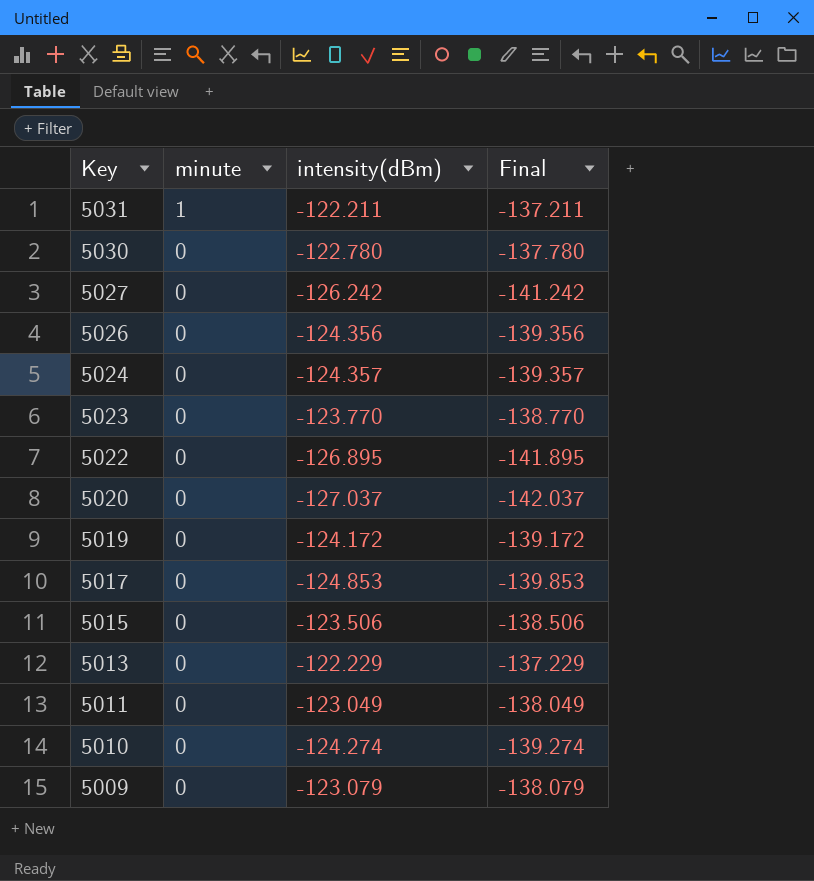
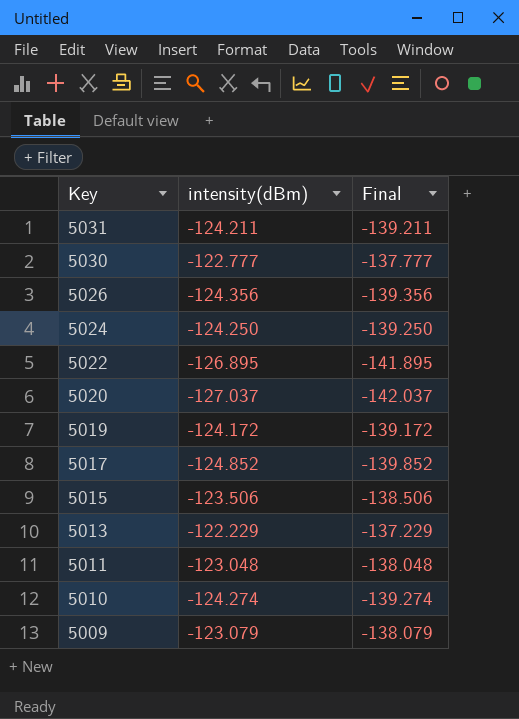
column minute | position: 2 -> none
row 5027: 0 | -126.242 | -141.242 -> none
row 5023: 0 | -123.770 | -138.770 -> none
5031 | intensity(dBm): -122.211 -> -124.211
5031 | Final: -137.211 -> -139.211
5030 | intensity(dBm): -122.780 -> -122.777
5030 | Final: -137.780 -> -137.777
5024 | intensity(dBm): -124.357 -> -124.250
5024 | Final: -139.357 -> -139.250
5017 | intensity(dBm): -124.853 -> -124.852
5017 | Final: -139.853 -> -139.852
5011 | intensity(dBm): -123.049 -> -123.048
5011 | Final: -138.049 -> -138.048

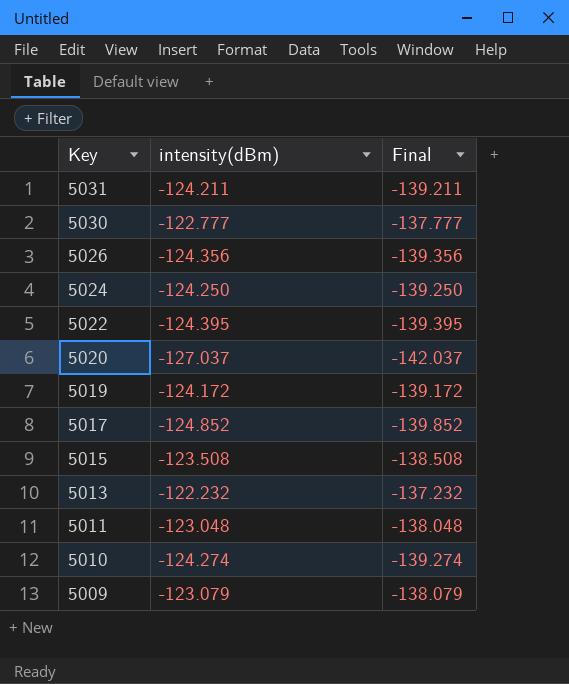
5022 | intensity(dBm): -126.895 -> -124.395
5022 | Final: -141.895 -> -139.395
5015 | intensity(dBm): -123.506 -> -123.508
5015 | Final: -138.506 -> -138.508
5013 | intensity(dBm): -122.229 -> -122.232
5013 | Final: -137.229 -> -137.232

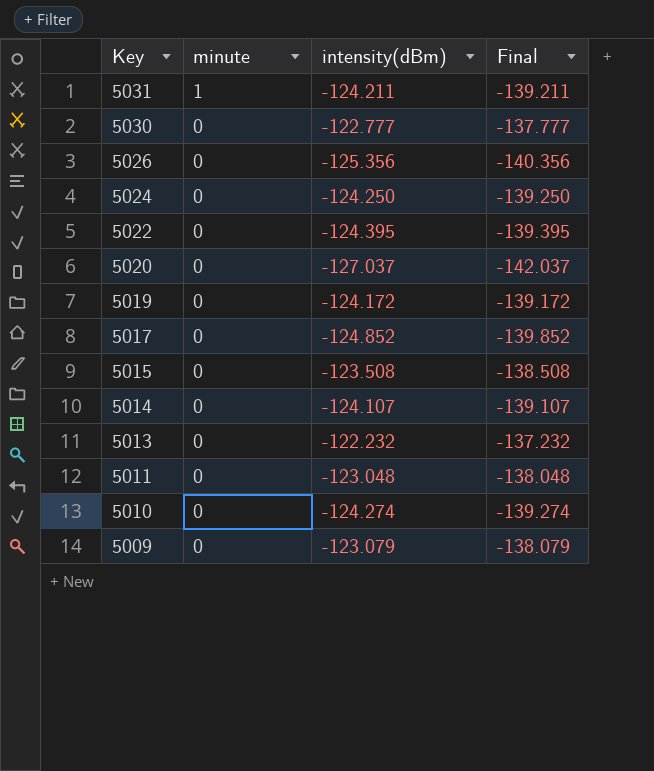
column minute | position: none -> 2
5026 | intensity(dBm): -124.356 -> -125.356
5026 | Final: -139.356 -> -140.356
row 5014: none -> 0 | -124.107 | -139.107

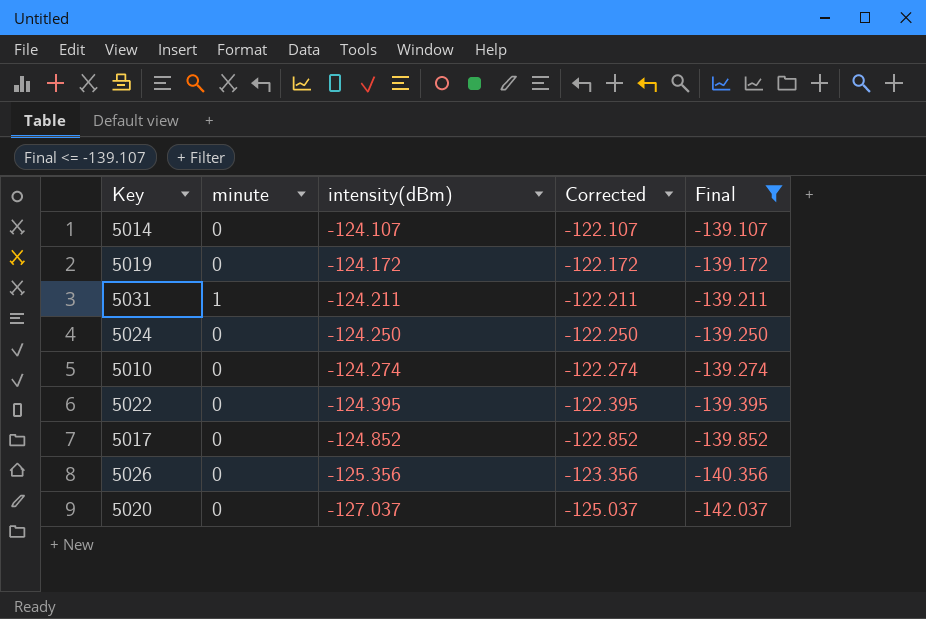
filter: none -> Final <= -139.107
row order: Key descending -> intensity(dBm) descending
column Corrected | formula: none -> [intensity(dBm)] + 2

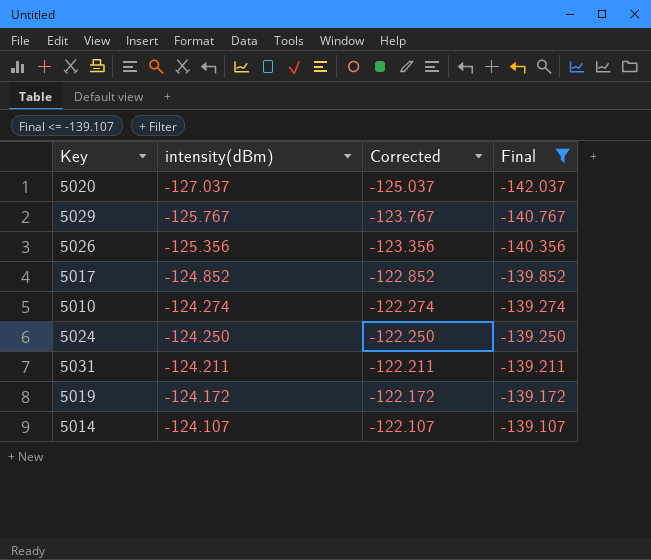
row order: intensity(dBm) descending -> intensity(dBm) ascending
column minute | position: 2 -> none
row 5022: 0 | -124.395 | -122.395 | -139.395 -> none
row 5029: none -> -125.767 | -123.767 | -140.767

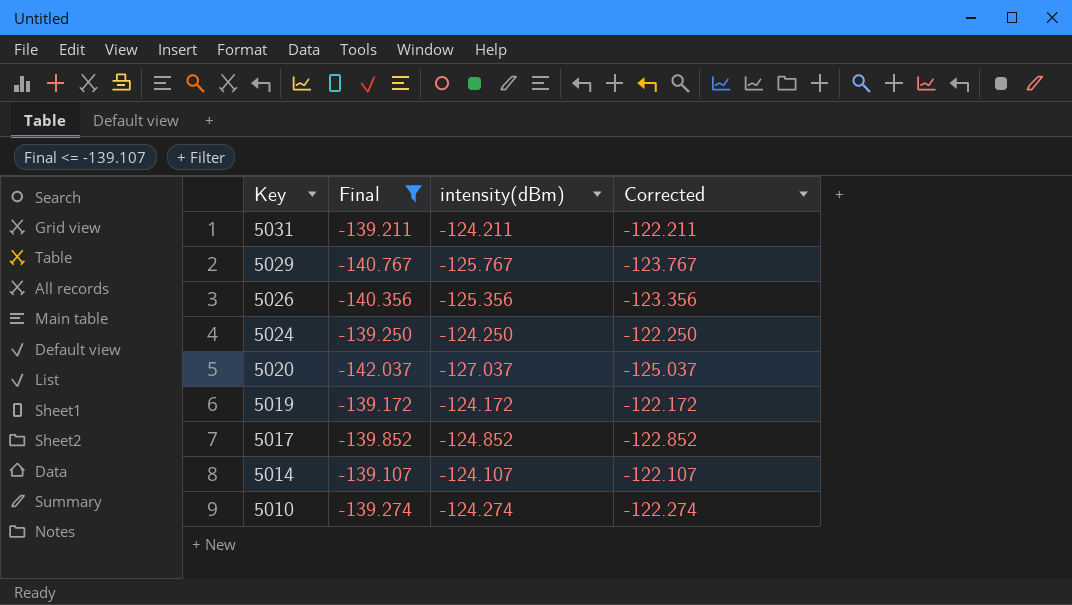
row order: intensity(dBm) ascending -> Key descending
column Final | position: 4 -> 2

